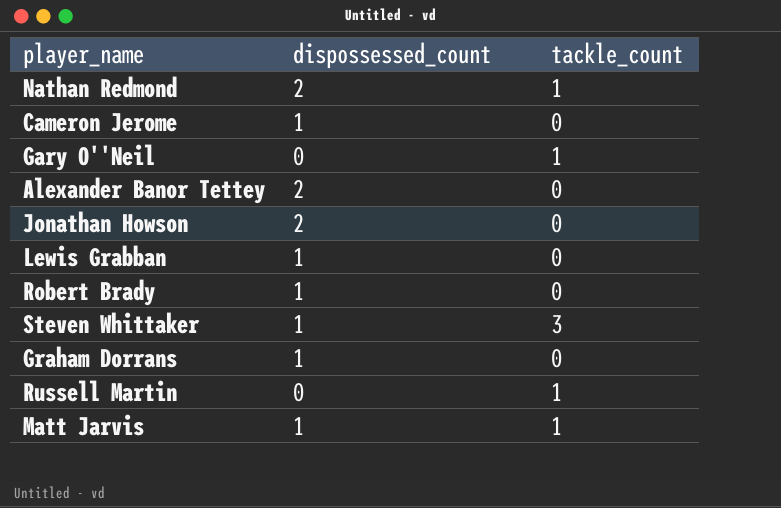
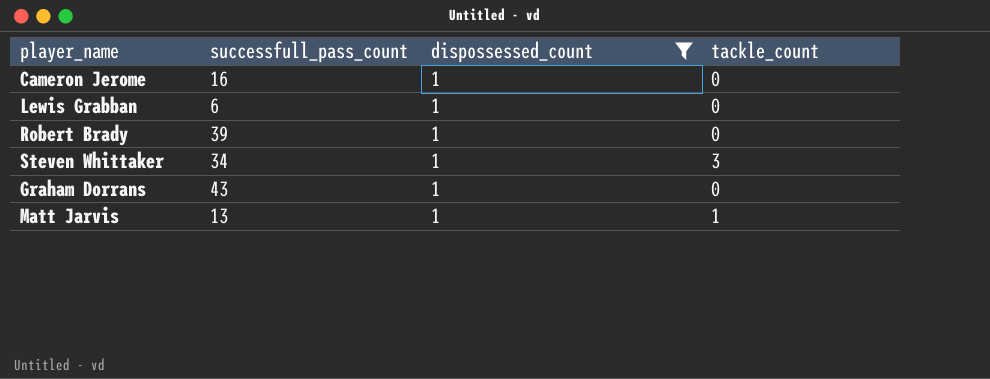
filter: none -> dispossessed_count = 1
column successfull_pass_count | position: none -> 2

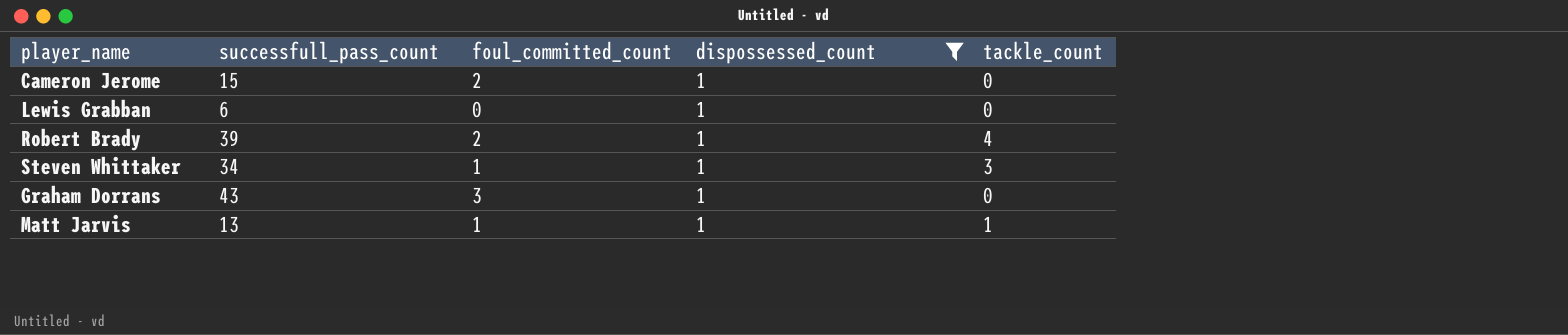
column foul_committed_count | position: none -> 3
Cameron Jerome | successfull_pass_count: 16 -> 15
Robert Brady | tackle_count: 0 -> 4

